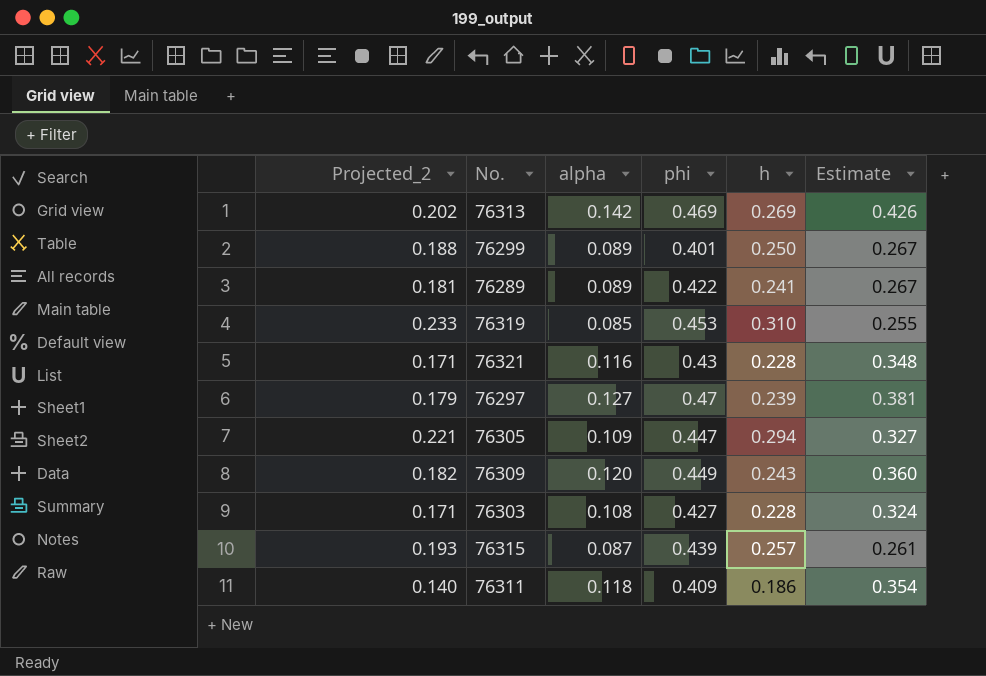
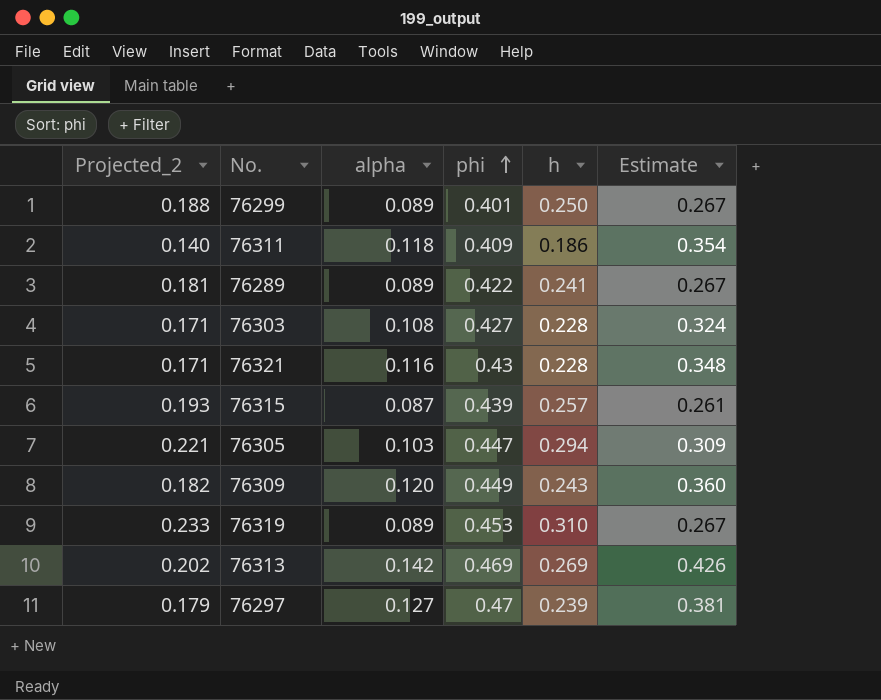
row order: none -> phi ascending
76305 | alpha: 0.109 -> 0.103
76305 | Estimate: 0.327 -> 0.309
76319 | alpha: 0.085 -> 0.089
76319 | Estimate: 0.255 -> 0.267

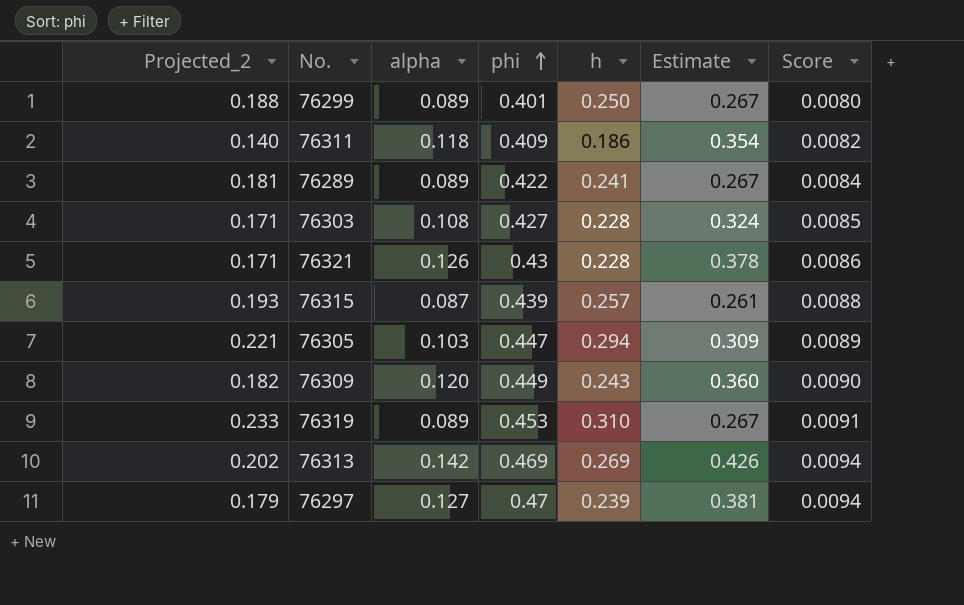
column Score | formula: none -> [phi] * 0.02
76321 | alpha: 0.116 -> 0.126
76321 | Estimate: 0.348 -> 0.378

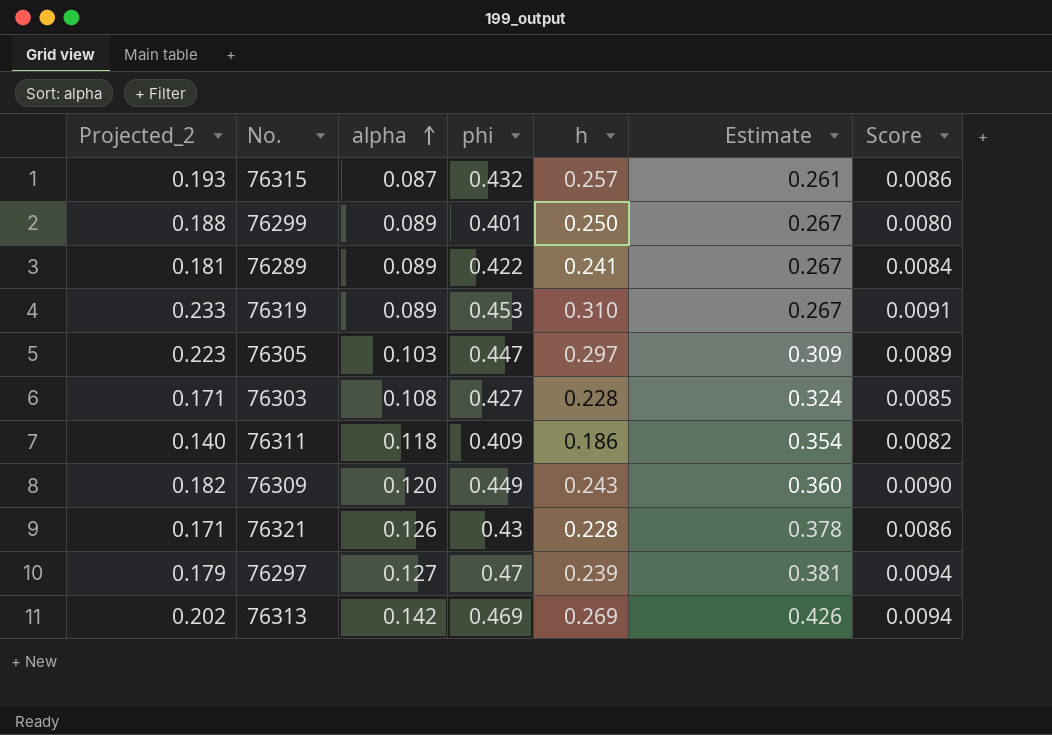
row order: phi ascending -> alpha ascending
76315 | phi: 0.439 -> 0.432
76315 | Score: 0.0088 -> 0.0086
76305 | Projected_2: 0.221 -> 0.223
76305 | h: 0.294 -> 0.297

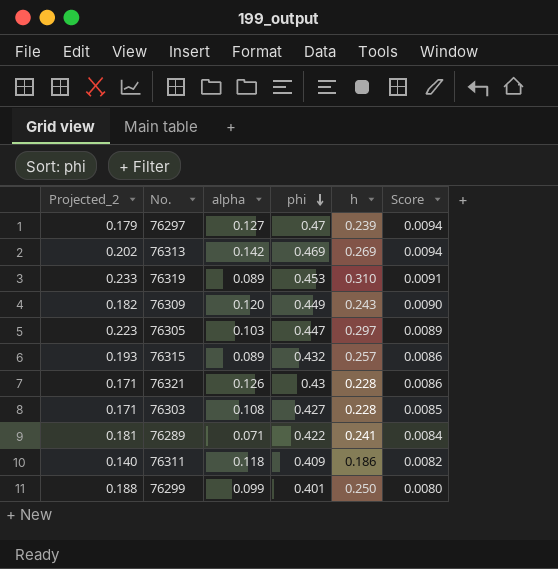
row order: alpha ascending -> phi descending
column Estimate | formula: [alpha] * 3 -> none
76315 | alpha: 0.087 -> 0.089
76289 | alpha: 0.089 -> 0.071
76299 | alpha: 0.089 -> 0.099

